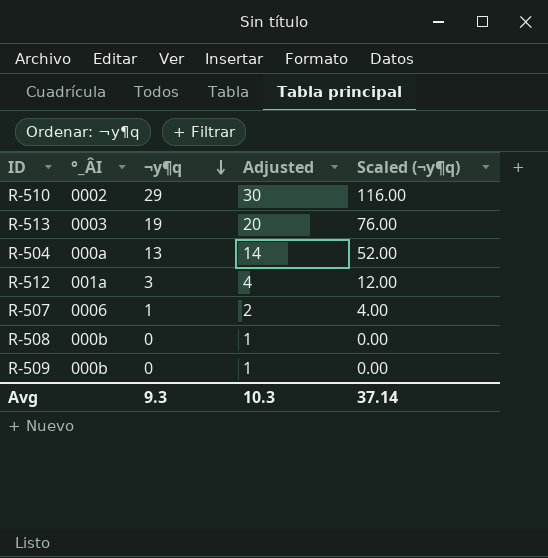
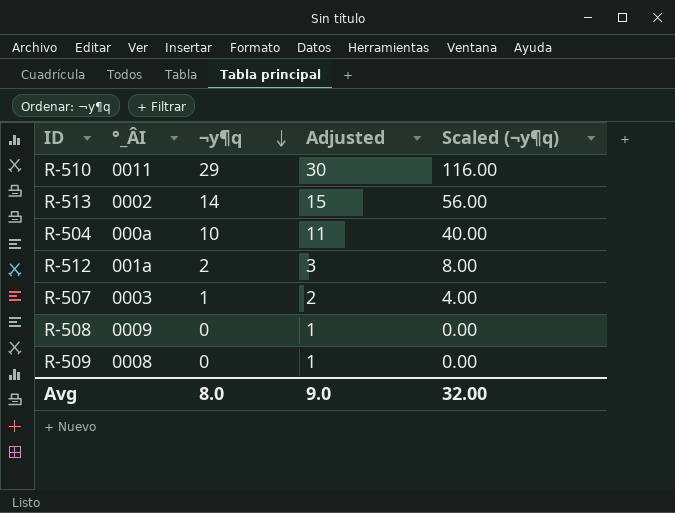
R-510 | °_ÂI: 0002 -> 0011
R-513 | °_ÂI: 0003 -> 0002
R-513 | ¬y¶q: 19 -> 14
R-513 | Adjusted: 20 -> 15
R-513 | Scaled (¬y¶q): 76.00 -> 56.00
R-504 | ¬y¶q: 13 -> 10
R-504 | Adjusted: 14 -> 11
R-504 | Scaled (¬y¶q): 52.00 -> 40.00
R-512 | ¬y¶q: 3 -> 2
R-512 | Adjusted: 4 -> 3
R-512 | Scaled (¬y¶q): 12.00 -> 8.00
R-507 | °_ÂI: 0006 -> 0003
R-508 | °_ÂI: 000b -> 0009
R-509 | °_ÂI: 000b -> 0008
Avg | ¬y¶q: 9.3 -> 8.0
Avg | Adjusted: 10.3 -> 9.0
Avg | Scaled (¬y¶q): 37.14 -> 32.00

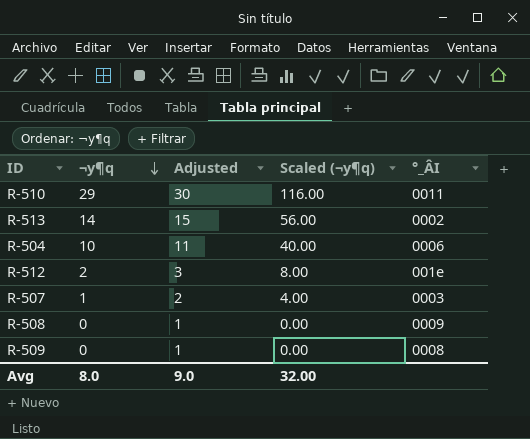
column °_ÂI | position: 2 -> 5
R-504 | °_ÂI: 000a -> 0006
R-512 | °_ÂI: 001a -> 001e

